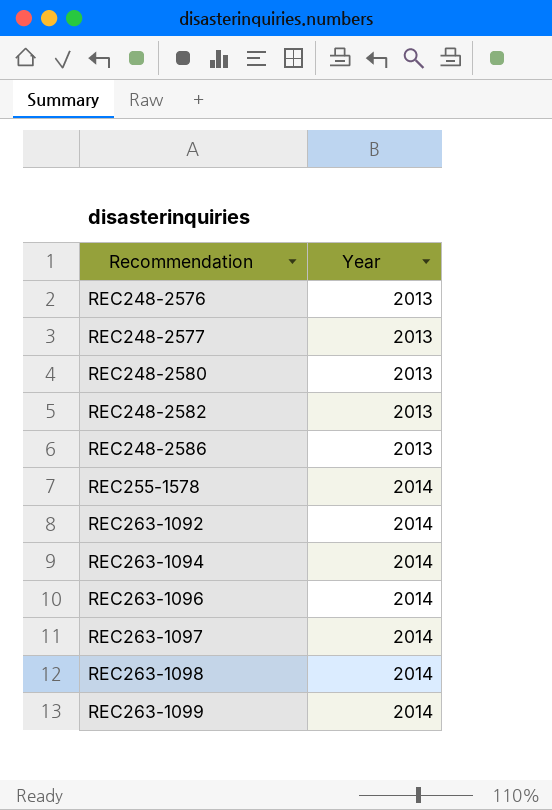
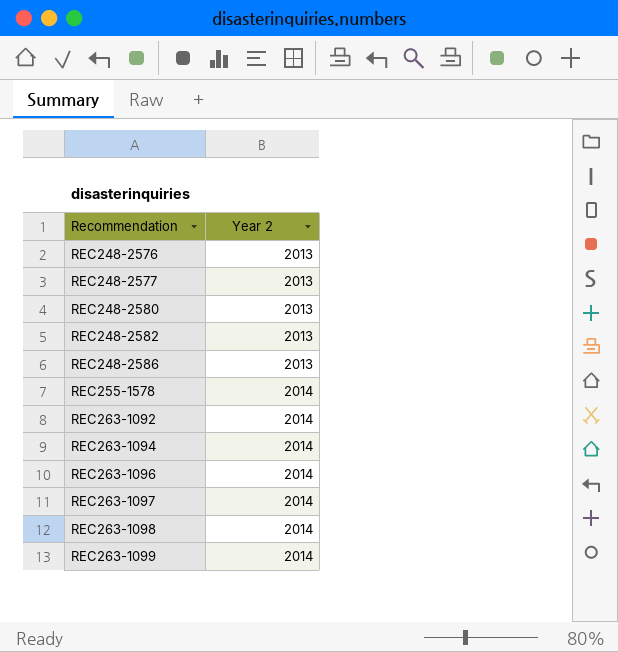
column name: Year -> Year 2

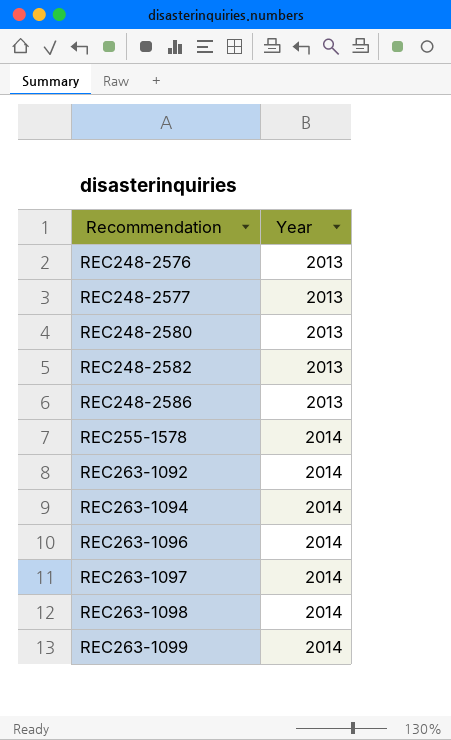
column name: Year 2 -> Year

